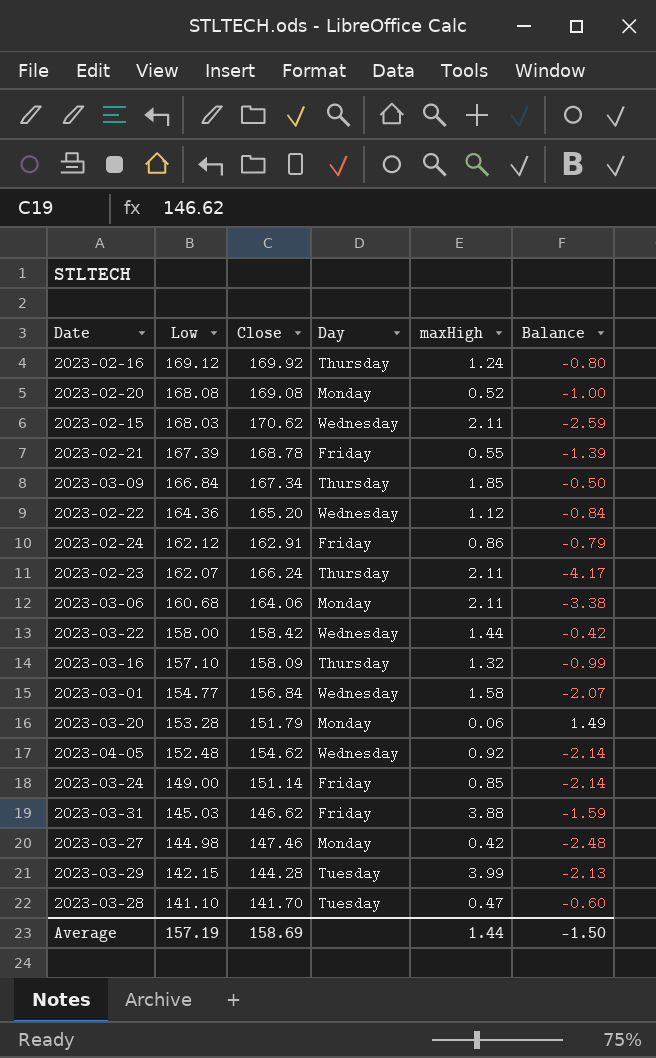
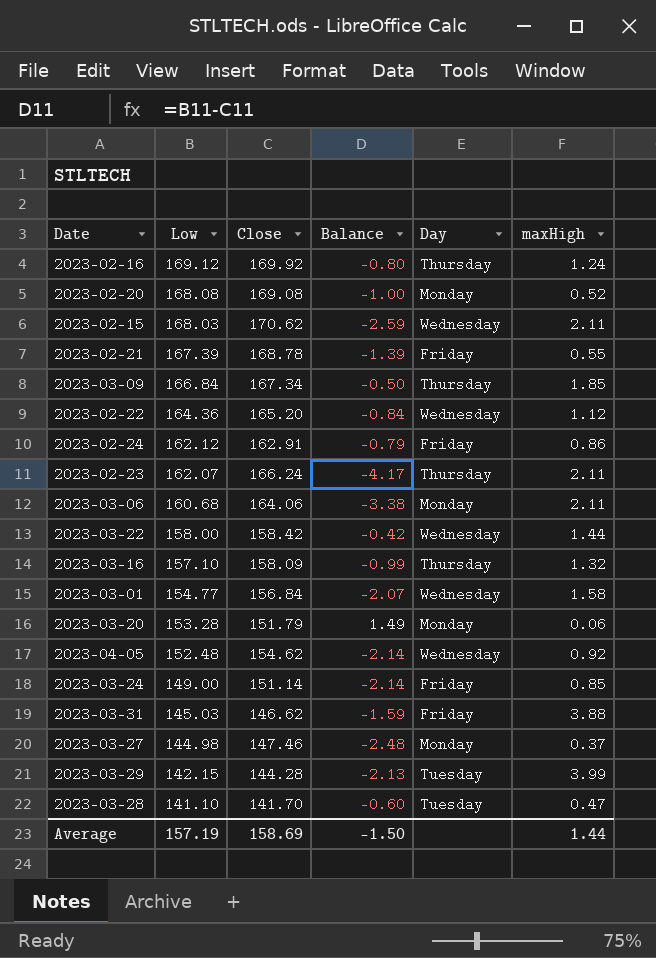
column Balance | position: 6 -> 4
2023-03-27 | maxHigh: 0.42 -> 0.37

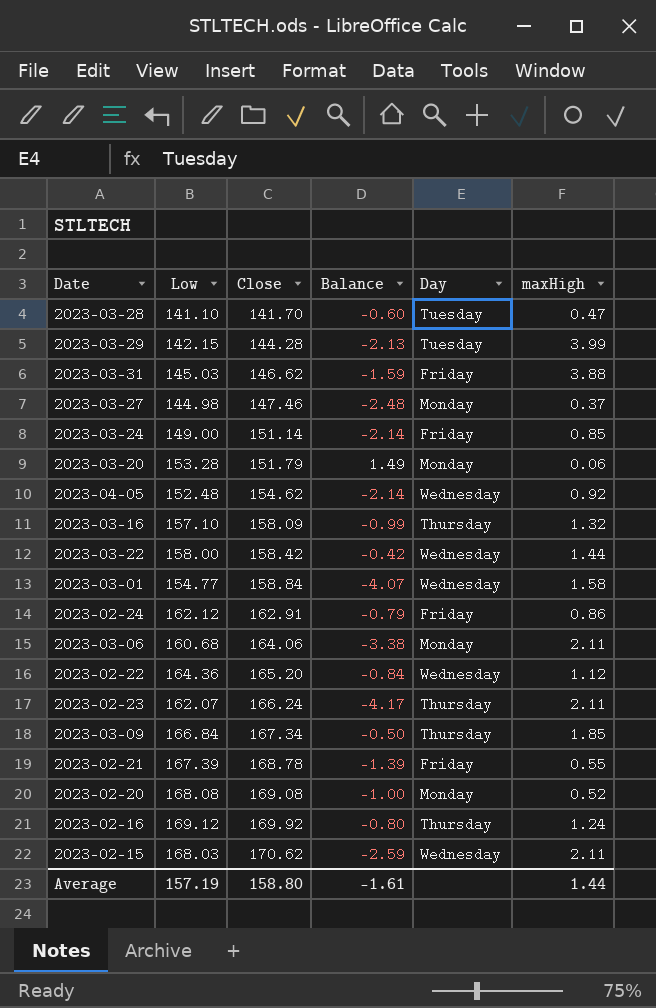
row order: Low descending -> Close ascending
2023-03-01 | Close: 156.84 -> 158.84
2023-03-01 | Balance: -2.07 -> -4.07
Average | Close: 158.69 -> 158.80
Average | Balance: -1.50 -> -1.61

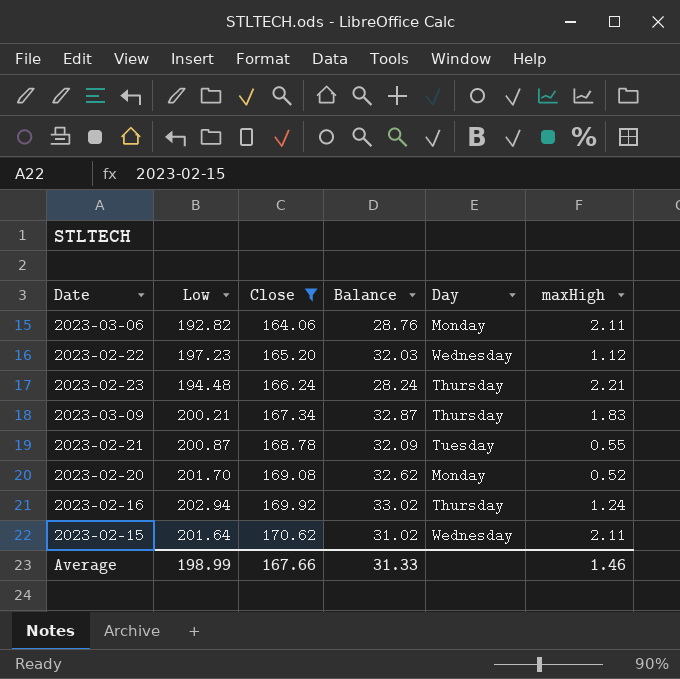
filter: none -> Close >= 164.06
2023-03-06 | Low: 160.68 -> 192.82
2023-03-06 | Balance: -3.38 -> 28.76
2023-02-22 | Low: 164.36 -> 197.23
2023-02-22 | Balance: -0.84 -> 32.03
2023-02-23 | Low: 162.07 -> 194.48
2023-02-23 | Balance: -4.17 -> 28.24
2023-02-23 | maxHigh: 2.11 -> 2.21
2023-03-09 | Low: 166.84 -> 200.21
2023-03-09 | Balance: -0.50 -> 32.87
2023-03-09 | maxHigh: 1.85 -> 1.83
2023-02-21 | Low: 167.39 -> 200.87
2023-02-21 | Balance: -1.39 -> 32.09
2023-02-21 | Day: Friday -> Tuesday
2023-02-20 | Low: 168.08 -> 201.70
2023-02-20 | Balance: -1.00 -> 32.62
2023-02-16 | Low: 169.12 -> 202.94
2023-02-16 | Balance: -0.80 -> 33.02
2023-02-15 | Low: 168.03 -> 201.64
2023-02-15 | Balance: -2.59 -> 31.02
Average | Low: 157.19 -> 198.99
Average | Close: 158.80 -> 167.66
Average | Balance: -1.61 -> 31.33
Average | maxHigh: 1.44 -> 1.46

